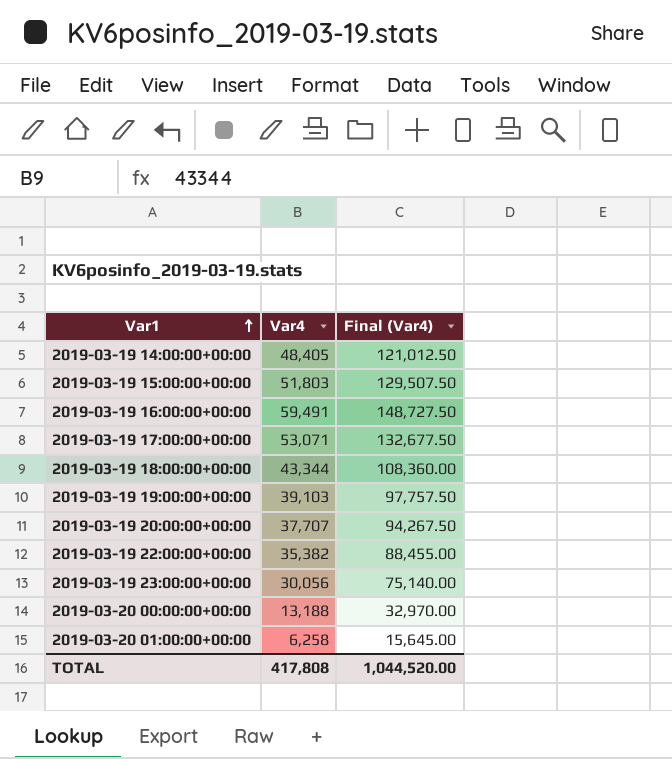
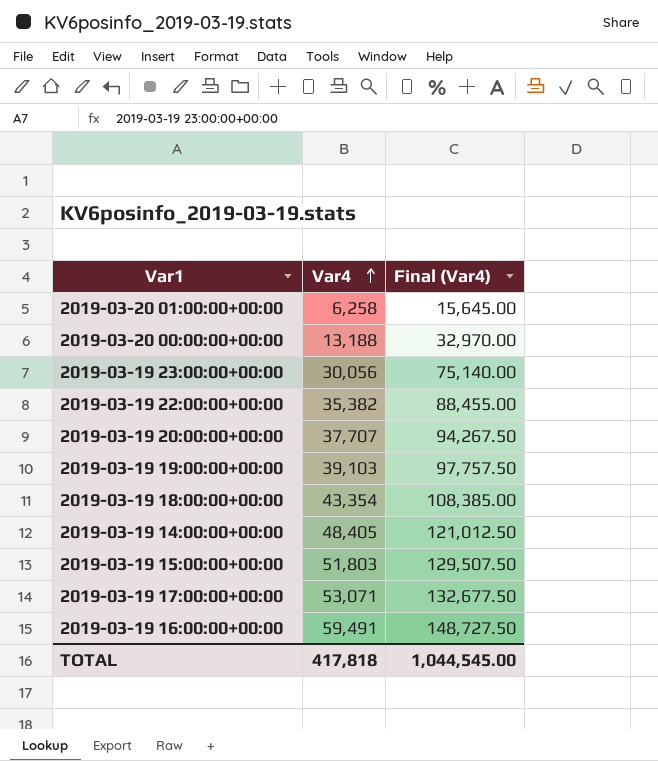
row order: Var1 ascending -> Var4 ascending
2019-03-19 18:00:00+00:00 | Var4: 43,344 -> 43,354
2019-03-19 18:00:00+00:00 | Final (Var4): 108,360.00 -> 108,385.00
TOTAL | Var4: 417,808 -> 417,818
TOTAL | Final (Var4): 1,044,520.00 -> 1,044,545.00

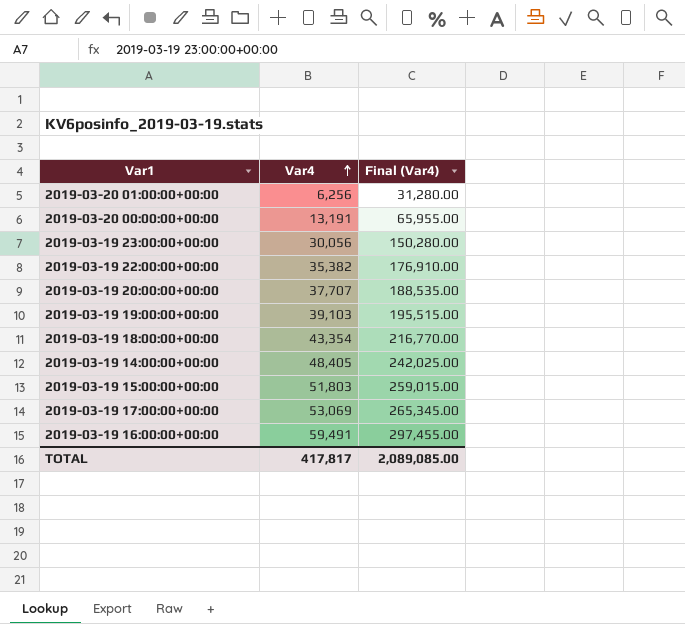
column Final (Var4) | formula: [Var4] * 2.5 -> [Var4] * 5
2019-03-20 01:00:00+00:00 | Var4: 6,258 -> 6,256
2019-03-20 00:00:00+00:00 | Var4: 13,188 -> 13,191
2019-03-19 17:00:00+00:00 | Var4: 53,071 -> 53,069
TOTAL | Var4: 417,818 -> 417,817
TOTAL | Final (Var4): 1,044,545.00 -> 2,089,085.00

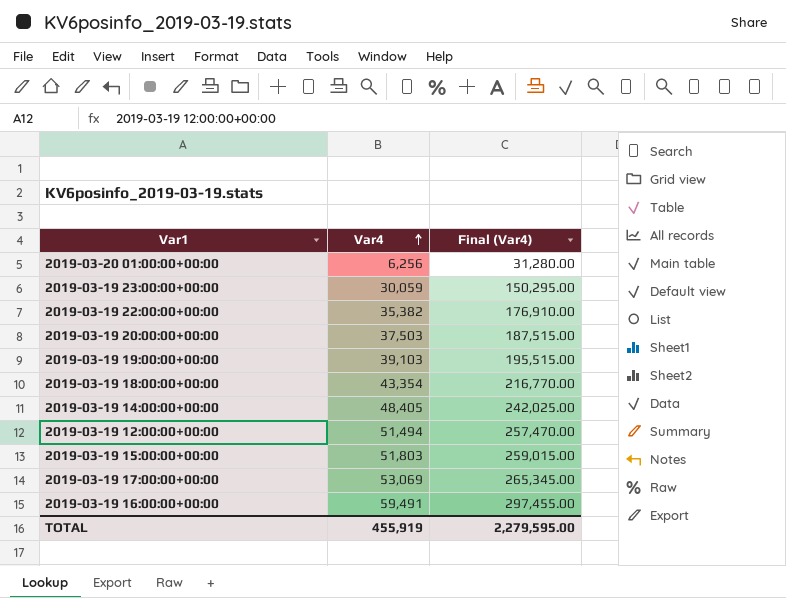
row 2019-03-20 00:00:00+00:00: 13,191 | 65,955.00 -> none
2019-03-19 23:00:00+00:00 | Var4: 30,056 -> 30,059
2019-03-19 23:00:00+00:00 | Final (Var4): 150,280.00 -> 150,295.00
2019-03-19 20:00:00+00:00 | Var4: 37,707 -> 37,503
2019-03-19 20:00:00+00:00 | Final (Var4): 188,535.00 -> 187,515.00
row 2019-03-19 12:00:00+00:00: none -> 51,494 | 257,470.00
TOTAL | Var4: 417,817 -> 455,919
TOTAL | Final (Var4): 2,089,085.00 -> 2,279,595.00

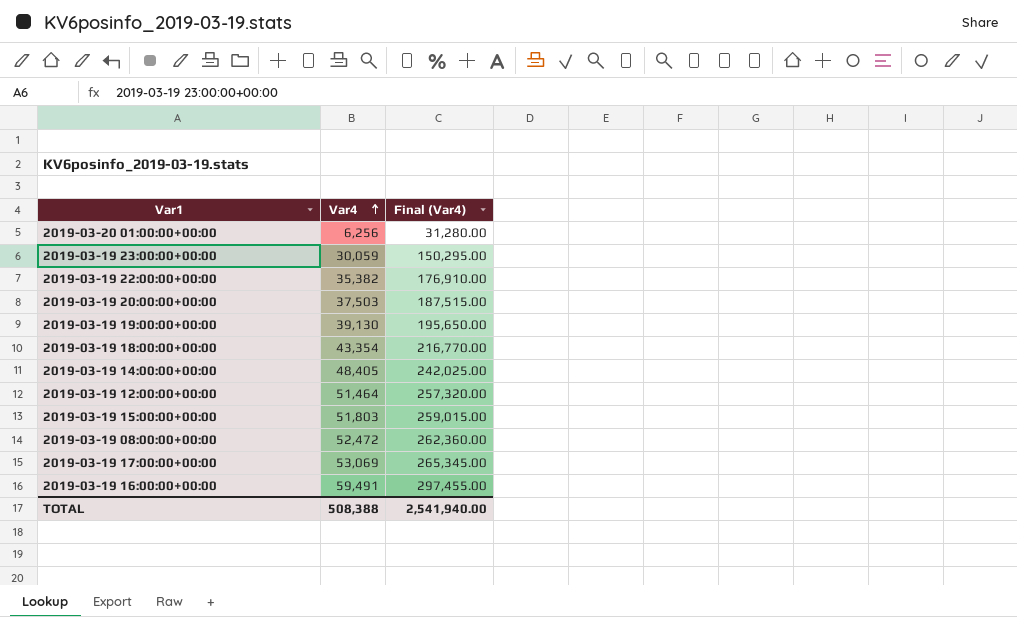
2019-03-19 19:00:00+00:00 | Var4: 39,103 -> 39,130
2019-03-19 19:00:00+00:00 | Final (Var4): 195,515.00 -> 195,650.00
2019-03-19 12:00:00+00:00 | Var4: 51,494 -> 51,464
2019-03-19 12:00:00+00:00 | Final (Var4): 257,470.00 -> 257,320.00
row 2019-03-19 08:00:00+00:00: none -> 52,472 | 262,360.00
TOTAL | Var4: 455,919 -> 508,388
TOTAL | Final (Var4): 2,279,595.00 -> 2,541,940.00

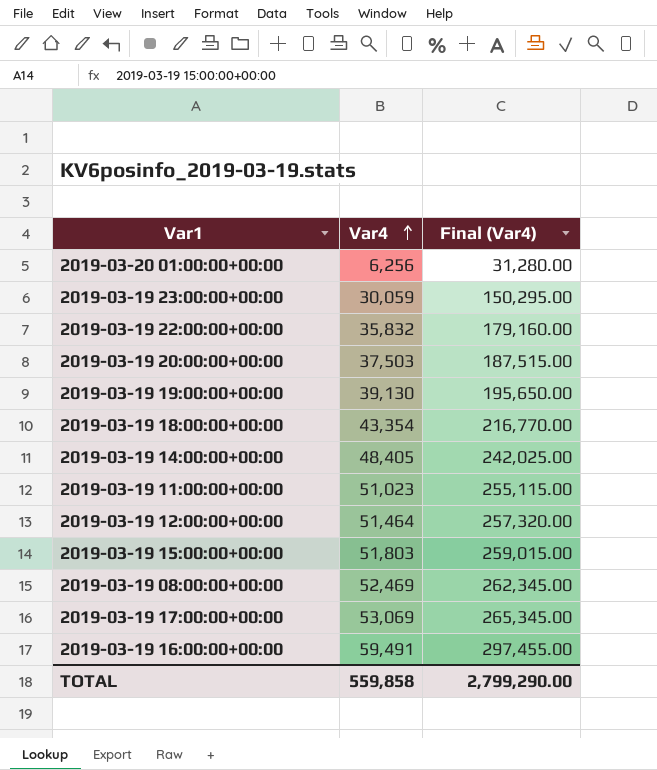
2019-03-19 22:00:00+00:00 | Var4: 35,382 -> 35,832
2019-03-19 22:00:00+00:00 | Final (Var4): 176,910.00 -> 179,160.00
row 2019-03-19 11:00:00+00:00: none -> 51,023 | 255,115.00
2019-03-19 08:00:00+00:00 | Var4: 52,472 -> 52,469
2019-03-19 08:00:00+00:00 | Final (Var4): 262,360.00 -> 262,345.00
TOTAL | Var4: 508,388 -> 559,858
TOTAL | Final (Var4): 2,541,940.00 -> 2,799,290.00

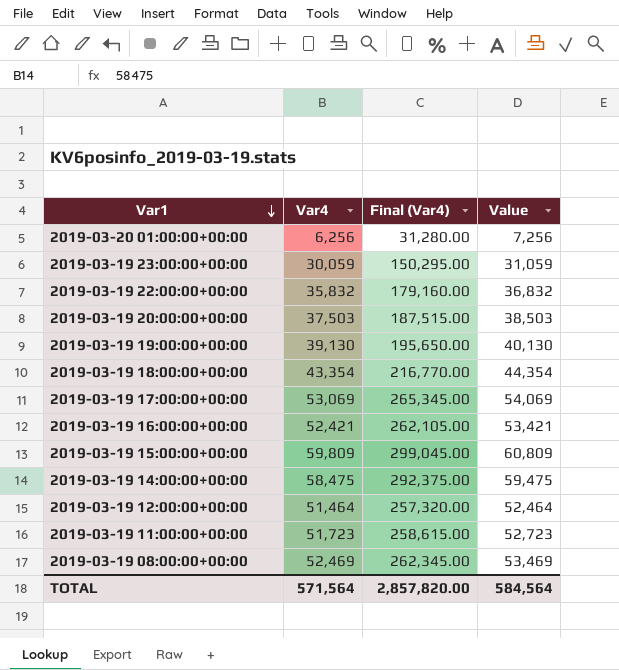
row order: Var4 ascending -> Var1 descending
column Value | formula: none -> [Var4] + 1000
2019-03-19 16:00:00+00:00 | Var4: 59,491 -> 52,421
2019-03-19 16:00:00+00:00 | Final (Var4): 297,455.00 -> 262,105.00
2019-03-19 15:00:00+00:00 | Var4: 51,803 -> 59,809
2019-03-19 15:00:00+00:00 | Final (Var4): 259,015.00 -> 299,045.00
2019-03-19 14:00:00+00:00 | Var4: 48,405 -> 58,475
2019-03-19 14:00:00+00:00 | Final (Var4): 242,025.00 -> 292,375.00
2019-03-19 11:00:00+00:00 | Var4: 51,023 -> 51,723
2019-03-19 11:00:00+00:00 | Final (Var4): 255,115.00 -> 258,615.00
TOTAL | Var4: 559,858 -> 571,564
TOTAL | Final (Var4): 2,799,290.00 -> 2,857,820.00

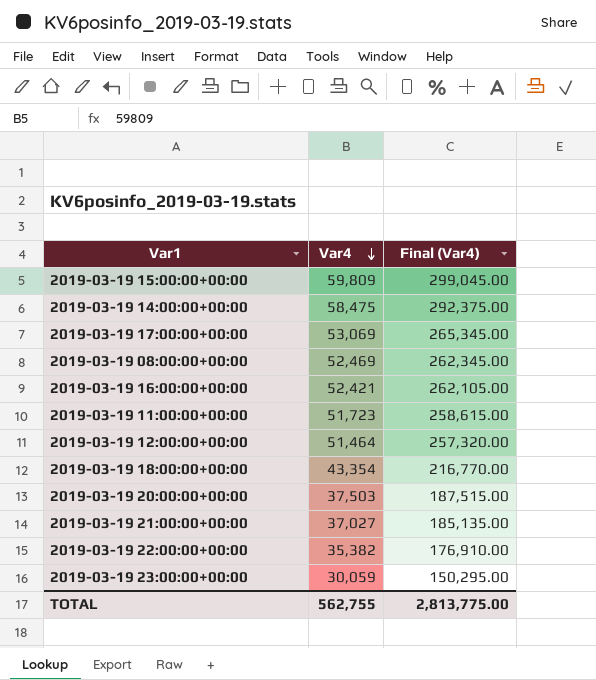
row order: Var1 descending -> Var4 descending
column Value | formula: [Var4] + 1000 -> none
row 2019-03-20 01:00:00+00:00: 6,256 | 31,280.00 | 7,256 -> none
row 2019-03-19 19:00:00+00:00: 39,130 | 195,650.00 | 40,130 -> none
row 2019-03-19 21:00:00+00:00: none -> 37,027 | 185,135.00
2019-03-19 22:00:00+00:00 | Var4: 35,832 -> 35,382
2019-03-19 22:00:00+00:00 | Final (Var4): 179,160.00 -> 176,910.00
TOTAL | Var4: 571,564 -> 562,755
TOTAL | Final (Var4): 2,857,820.00 -> 2,813,775.00

